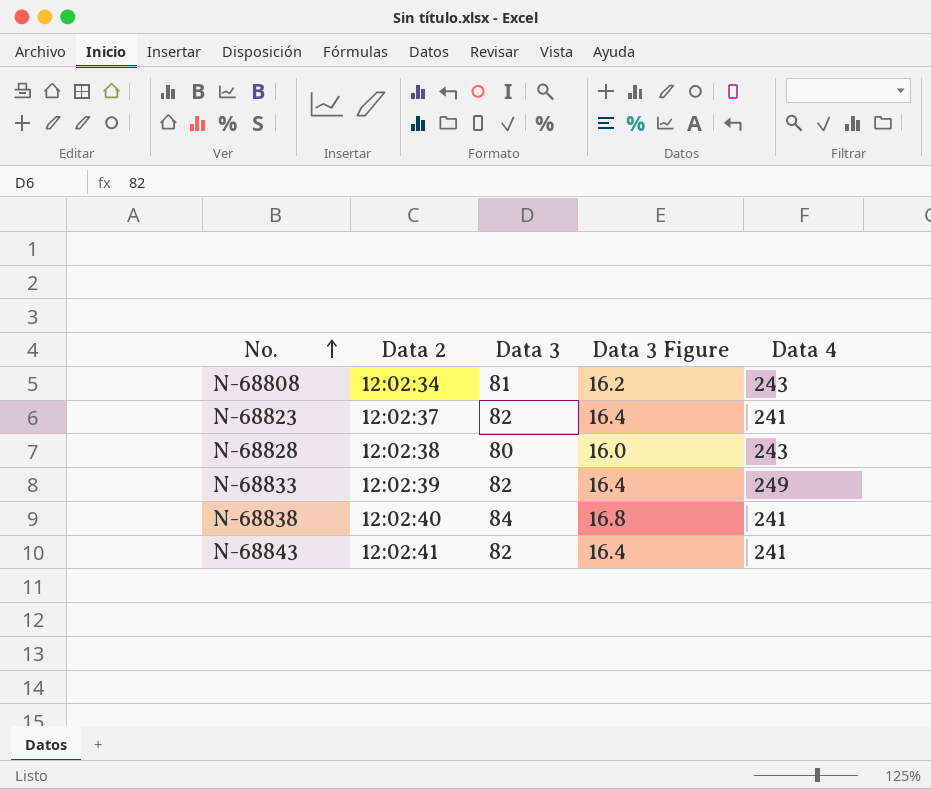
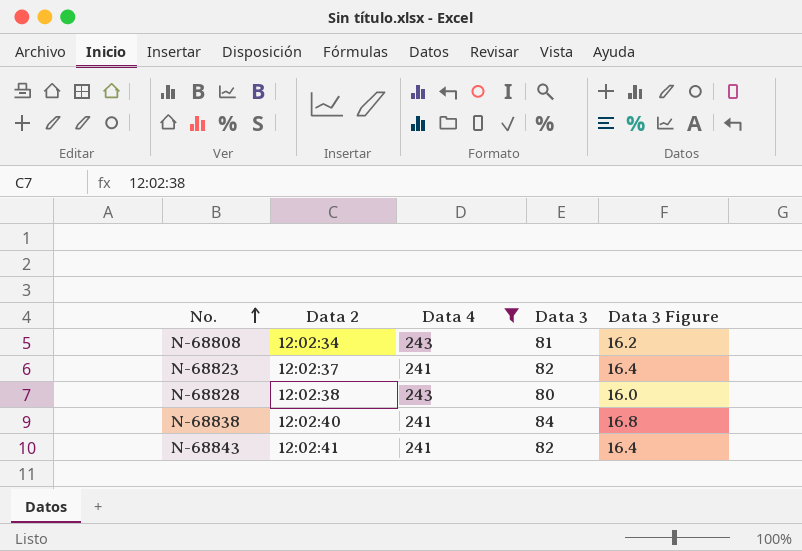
filter: none -> Data 4 != 249
column Data 4 | position: 5 -> 3

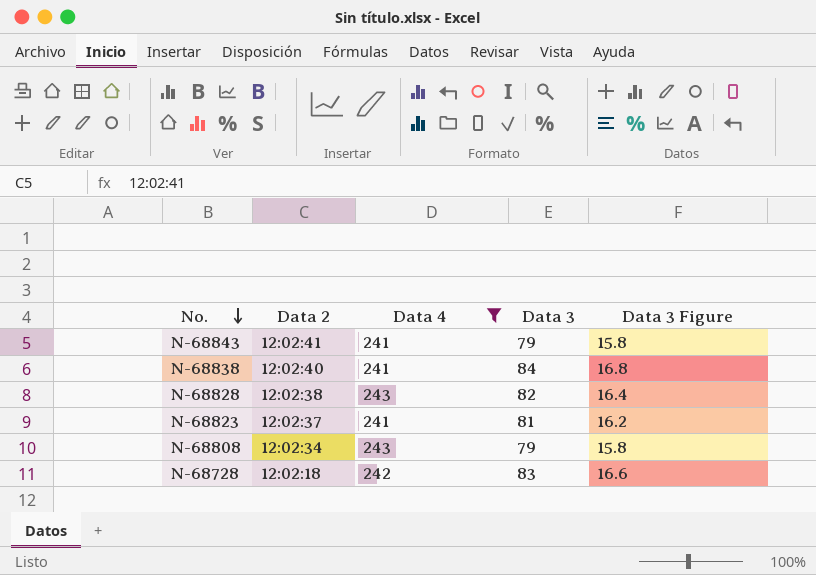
row order: No. ascending -> No. descending
N-68843 | Data 3: 82 -> 79
N-68843 | Data 3 Figure: 16.4 -> 15.8
N-68828 | Data 3: 80 -> 82
N-68828 | Data 3 Figure: 16.0 -> 16.4
N-68823 | Data 3: 82 -> 81
N-68823 | Data 3 Figure: 16.4 -> 16.2
N-68808 | Data 3: 81 -> 79
N-68808 | Data 3 Figure: 16.2 -> 15.8
row N-68728: none -> 12:02:18 | 242 | 83 | 16.6

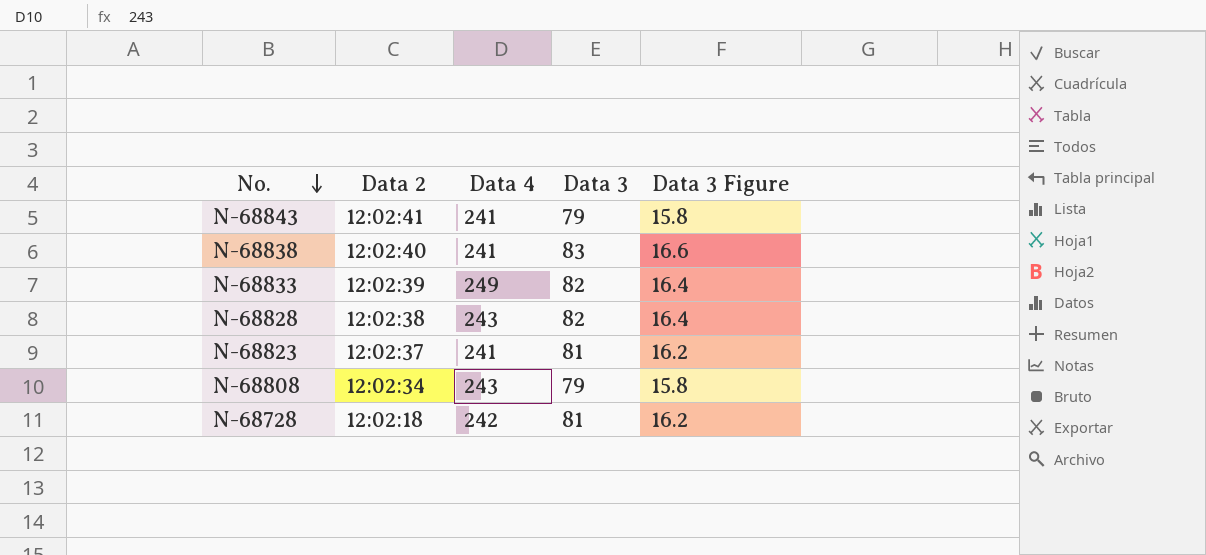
filter: Data 4 != 249 -> none
N-68838 | Data 3: 84 -> 83
N-68838 | Data 3 Figure: 16.8 -> 16.6
N-68728 | Data 3: 83 -> 81
N-68728 | Data 3 Figure: 16.6 -> 16.2

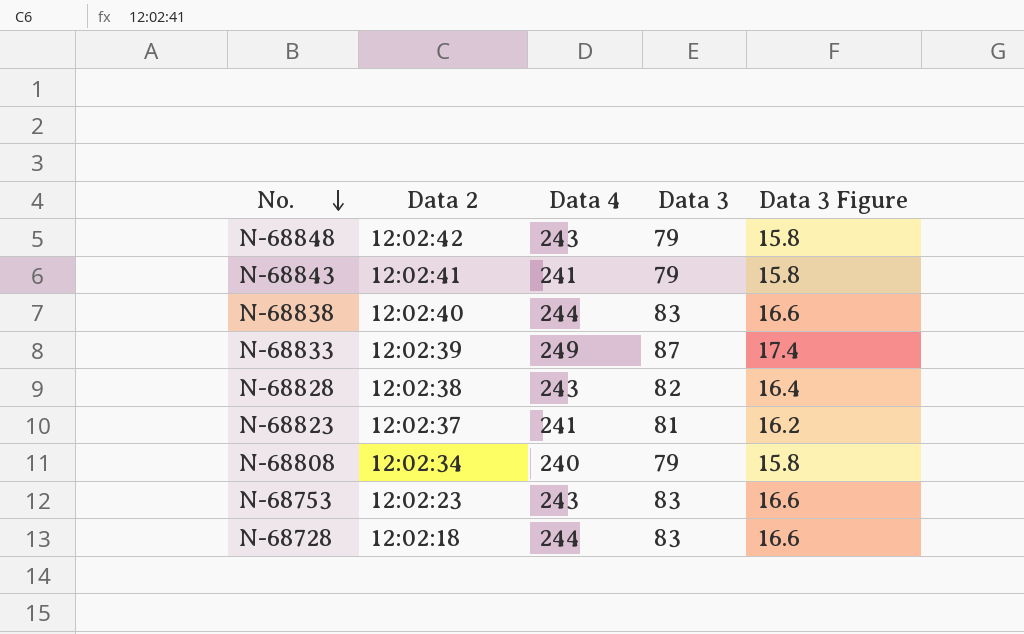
row N-68848: none -> 12:02:42 | 243 | 79 | 15.8
N-68838 | Data 4: 241 -> 244
N-68833 | Data 3: 82 -> 87
N-68833 | Data 3 Figure: 16.4 -> 17.4
N-68808 | Data 4: 243 -> 240
row N-68753: none -> 12:02:23 | 243 | 83 | 16.6
N-68728 | Data 4: 242 -> 244
N-68728 | Data 3: 81 -> 83
N-68728 | Data 3 Figure: 16.2 -> 16.6

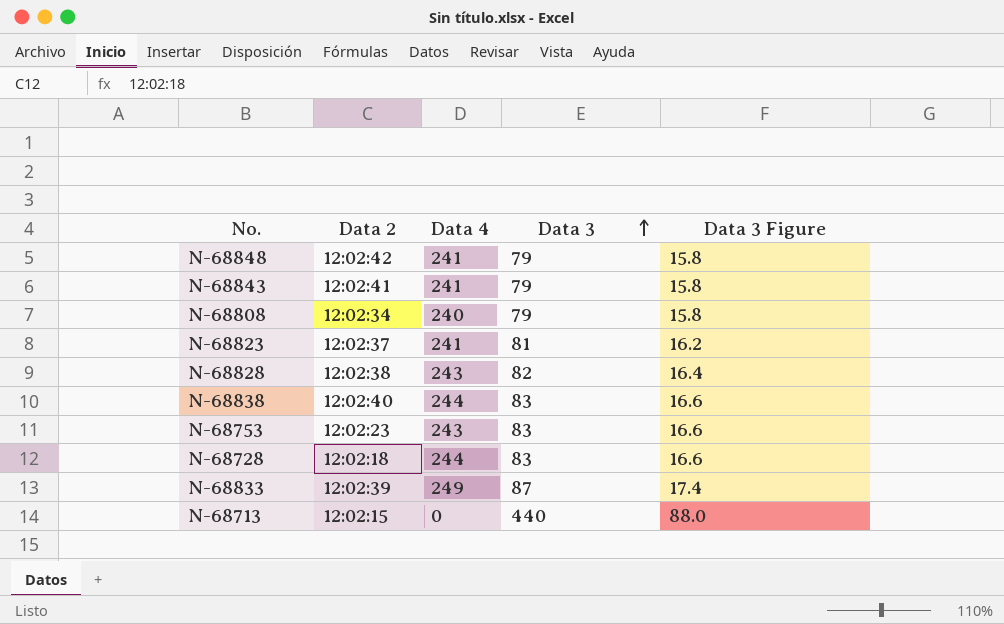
row order: No. descending -> Data 3 ascending
N-68848 | Data 4: 243 -> 241
row N-68713: none -> 12:02:15 | 0 | 440 | 88.0

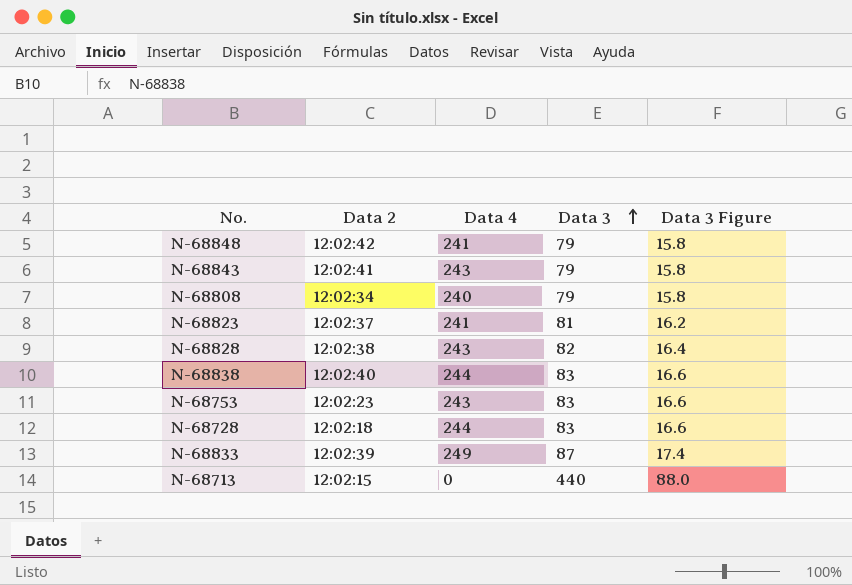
N-68843 | Data 4: 241 -> 243

